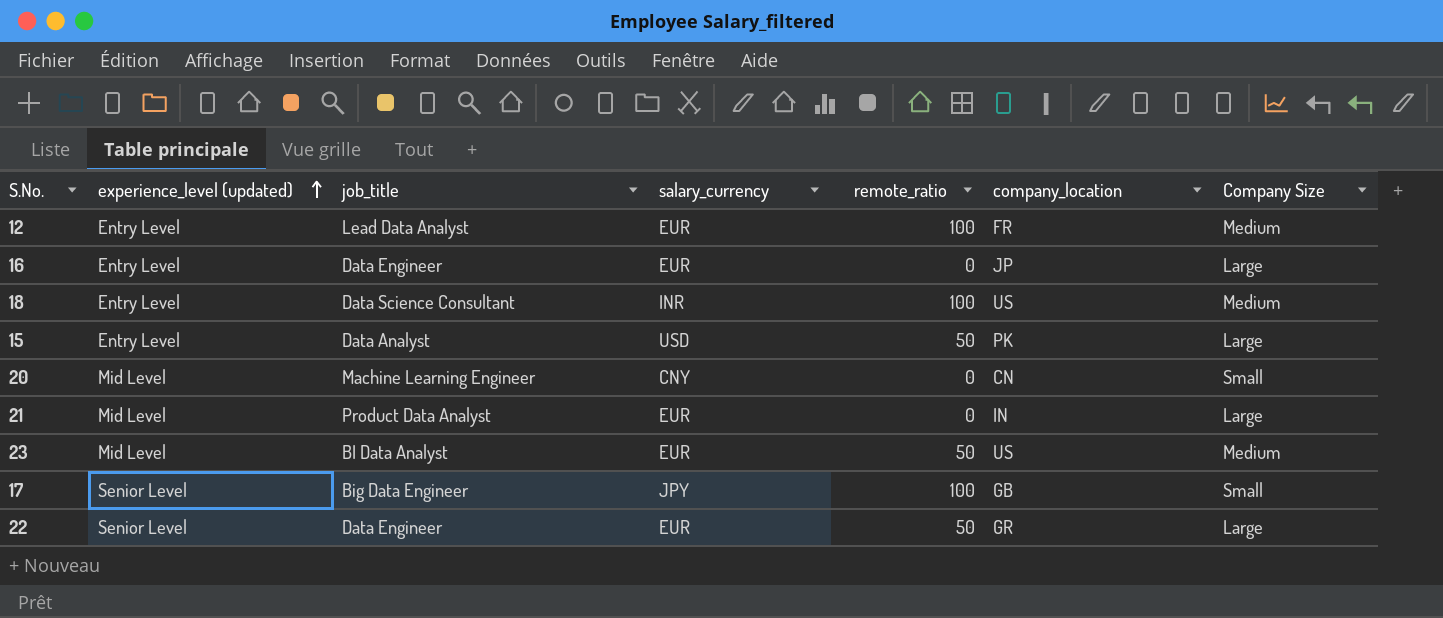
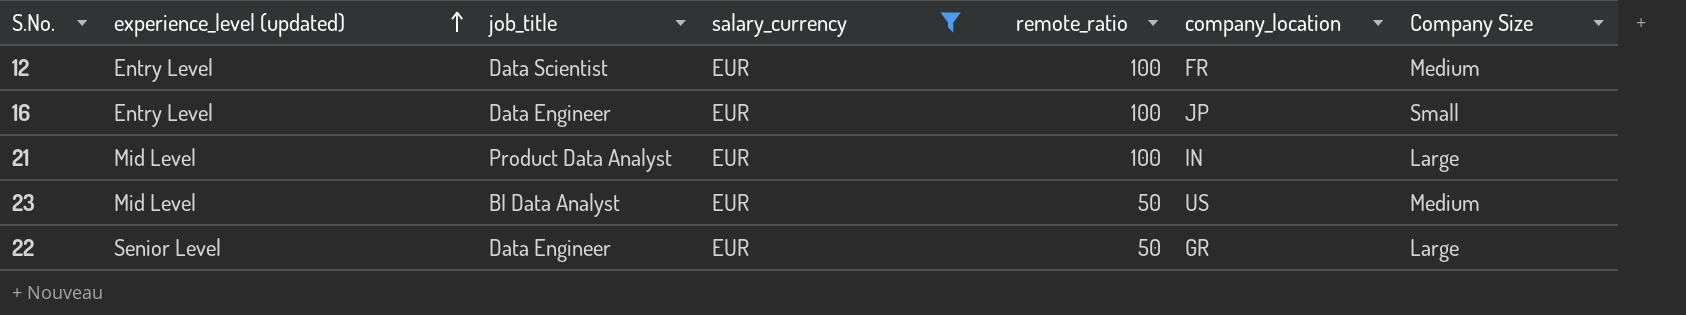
filter: none -> salary_currency = EUR
12 | job_title: Lead Data Analyst -> Data Scientist
16 | remote_ratio: 0 -> 100
16 | Company Size: Large -> Small
21 | remote_ratio: 0 -> 100

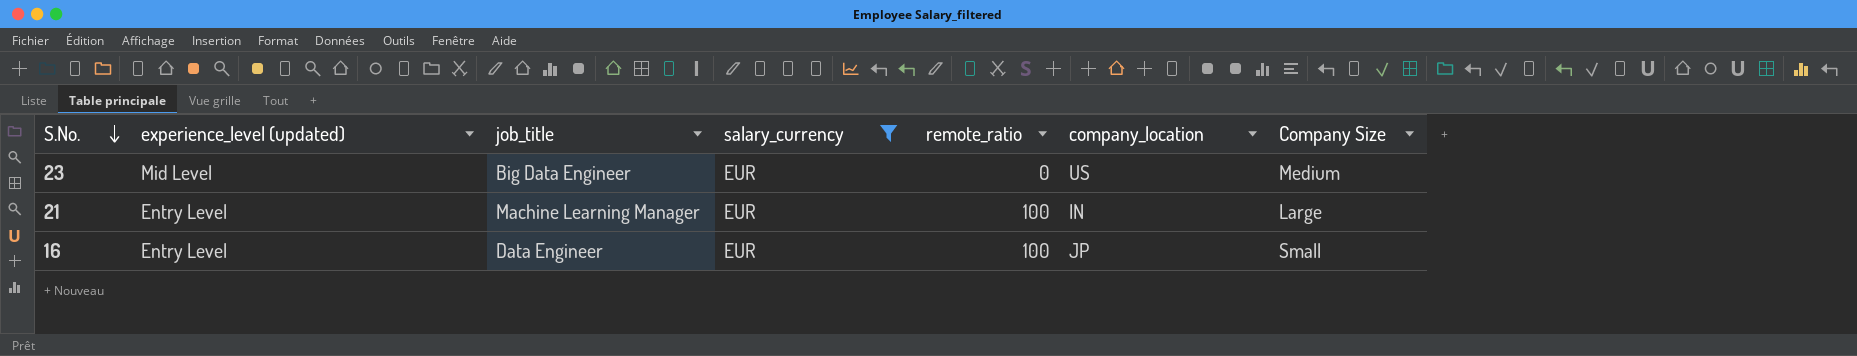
row order: experience_level (updated) ascending -> S.No. descending
row 12: Entry Level | Data Scientist | EUR | 100 | FR | Medium -> none
row 22: Senior Level | Data Engineer | EUR | 50 | GR | Large -> none
23 | job_title: BI Data Analyst -> Big Data Engineer
23 | remote_ratio: 50 -> 0
21 | experience_level (updated): Mid Level -> Entry Level
21 | job_title: Product Data Analyst -> Machine Learning Manager

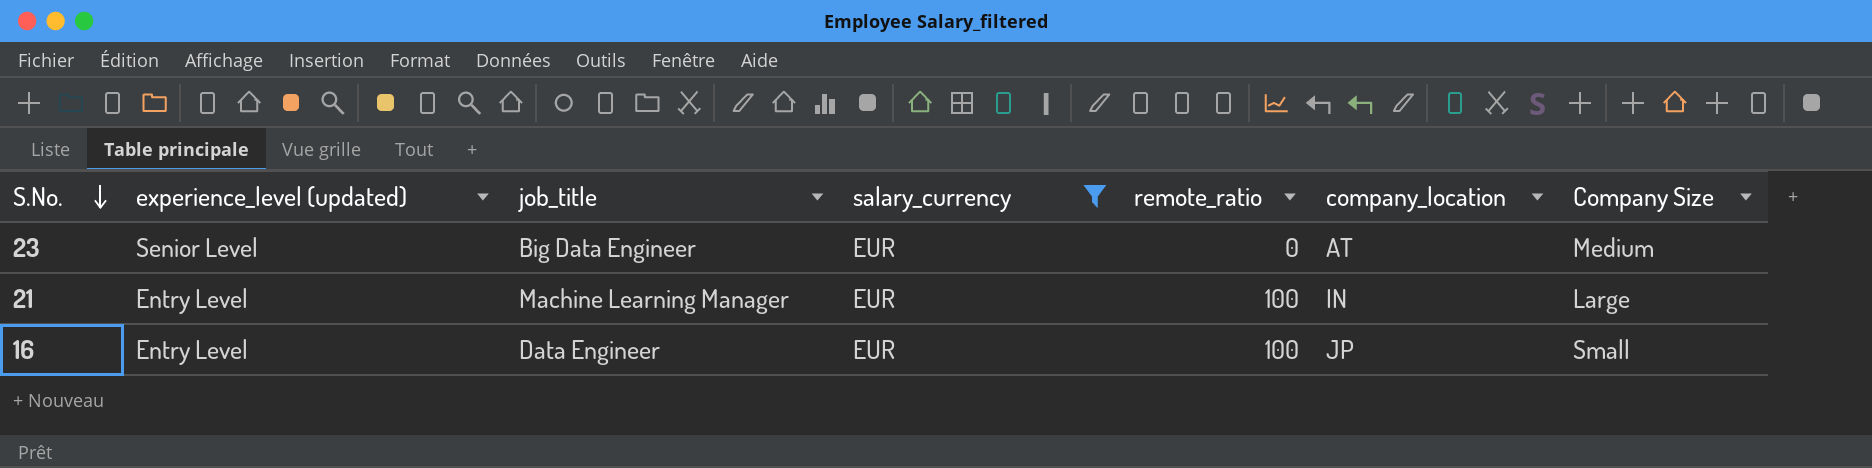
23 | experience_level (updated): Mid Level -> Senior Level
23 | company_location: US -> AT

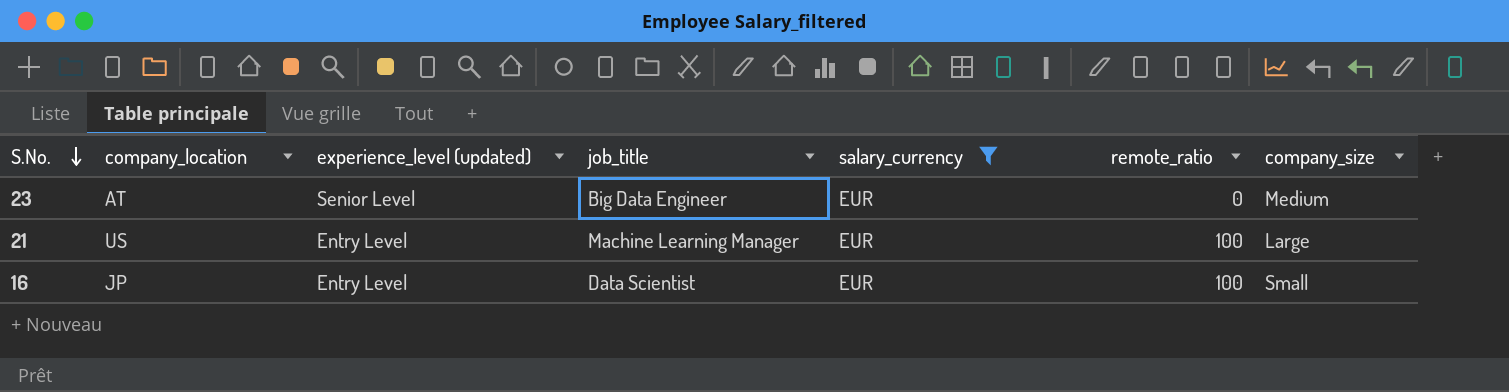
column company_location | position: 6 -> 2
column name: Company Size -> company_size
21 | company_location: IN -> US
16 | job_title: Data Engineer -> Data Scientist

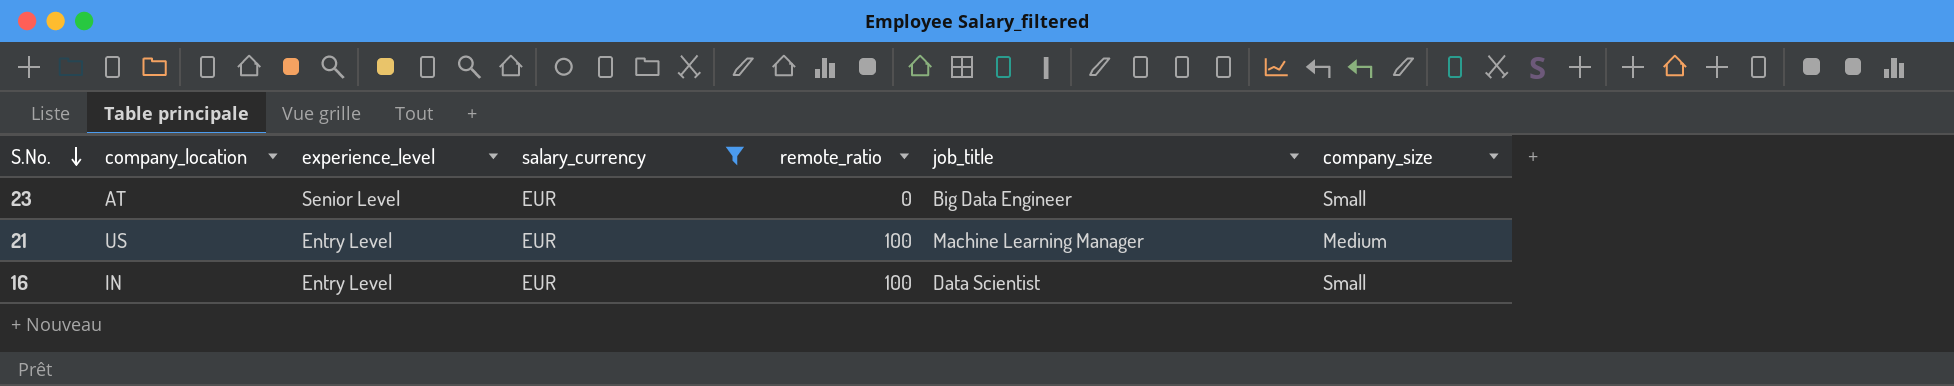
column name: experience_level (updated) -> experience_level
column job_title | position: 4 -> 6
23 | company_size: Medium -> Small
21 | company_size: Large -> Medium
16 | company_location: JP -> IN

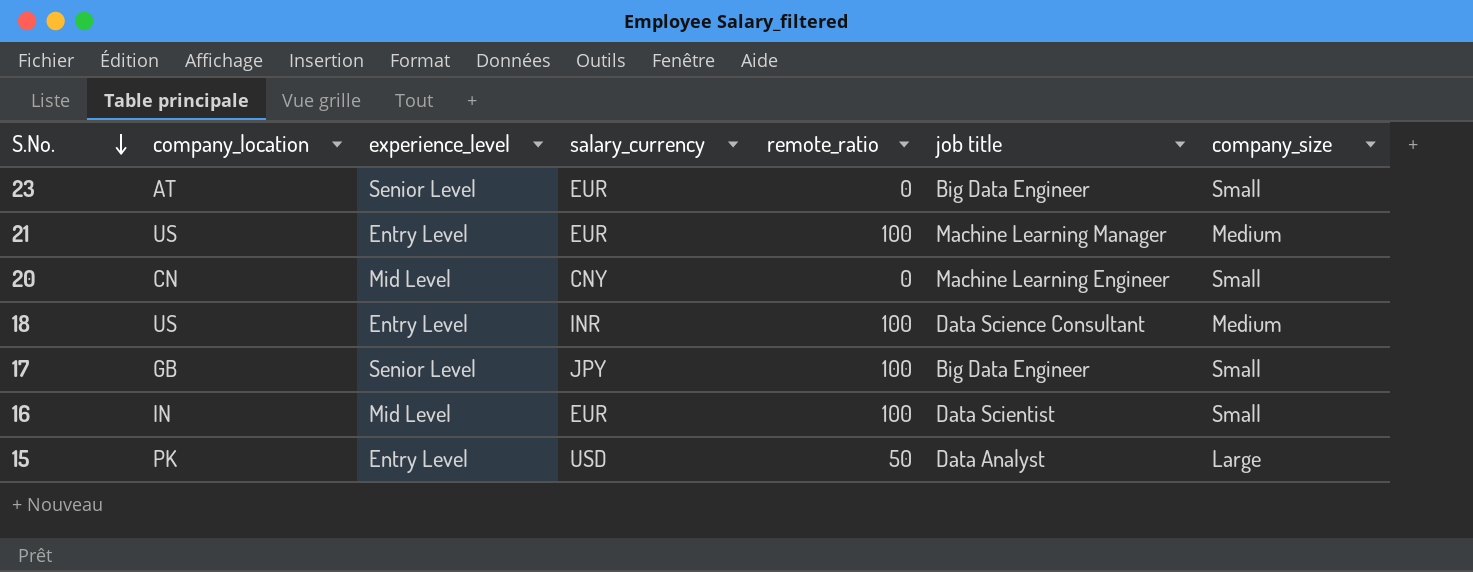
filter: salary_currency = EUR -> none
column name: job_title -> job title
16 | experience_level: Entry Level -> Mid Level

